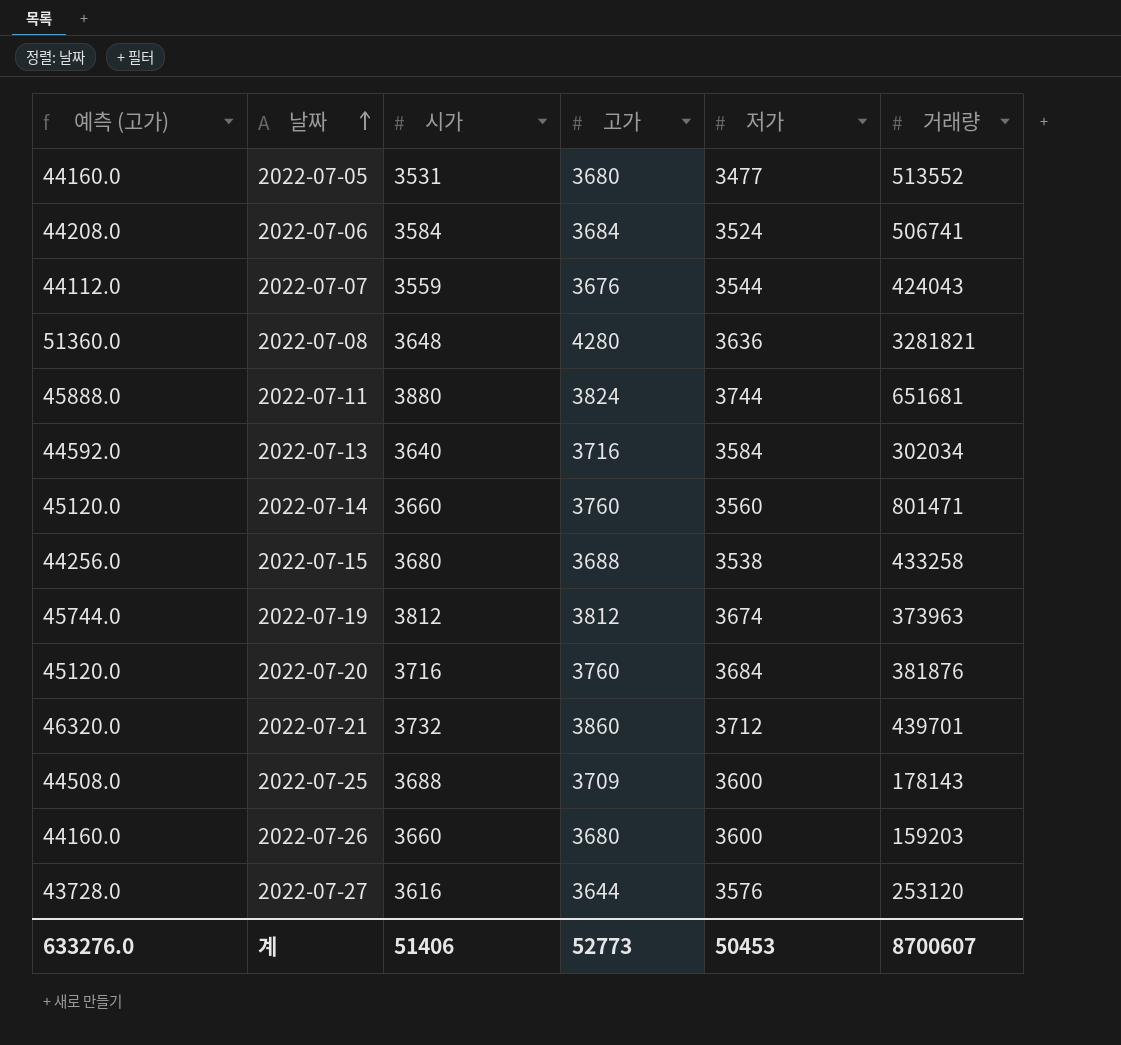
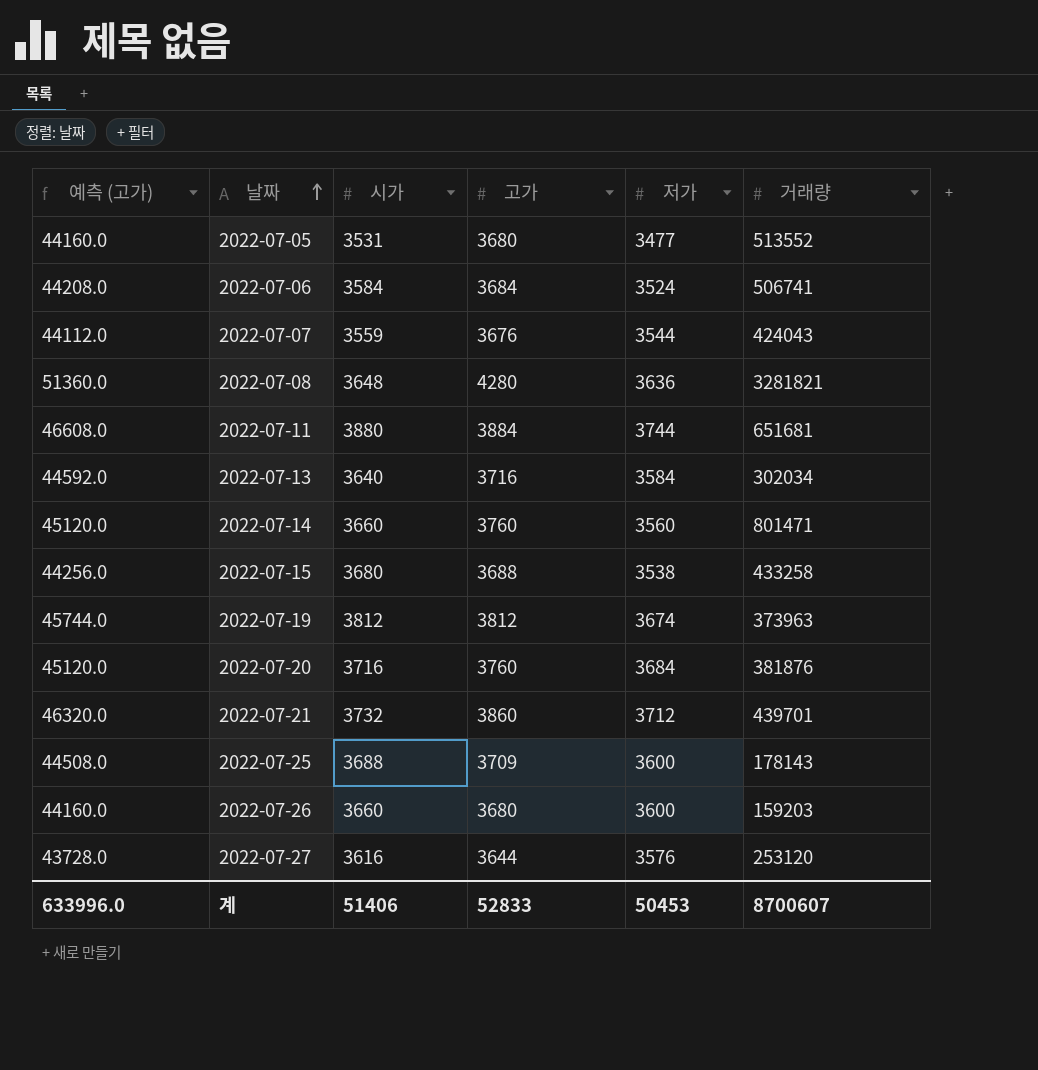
2022-07-11 | 예측 (고가): 45888.0 -> 46608.0
2022-07-11 | 고가: 3824 -> 3884
계 | 예측 (고가): 633276.0 -> 633996.0
계 | 고가: 52773 -> 52833

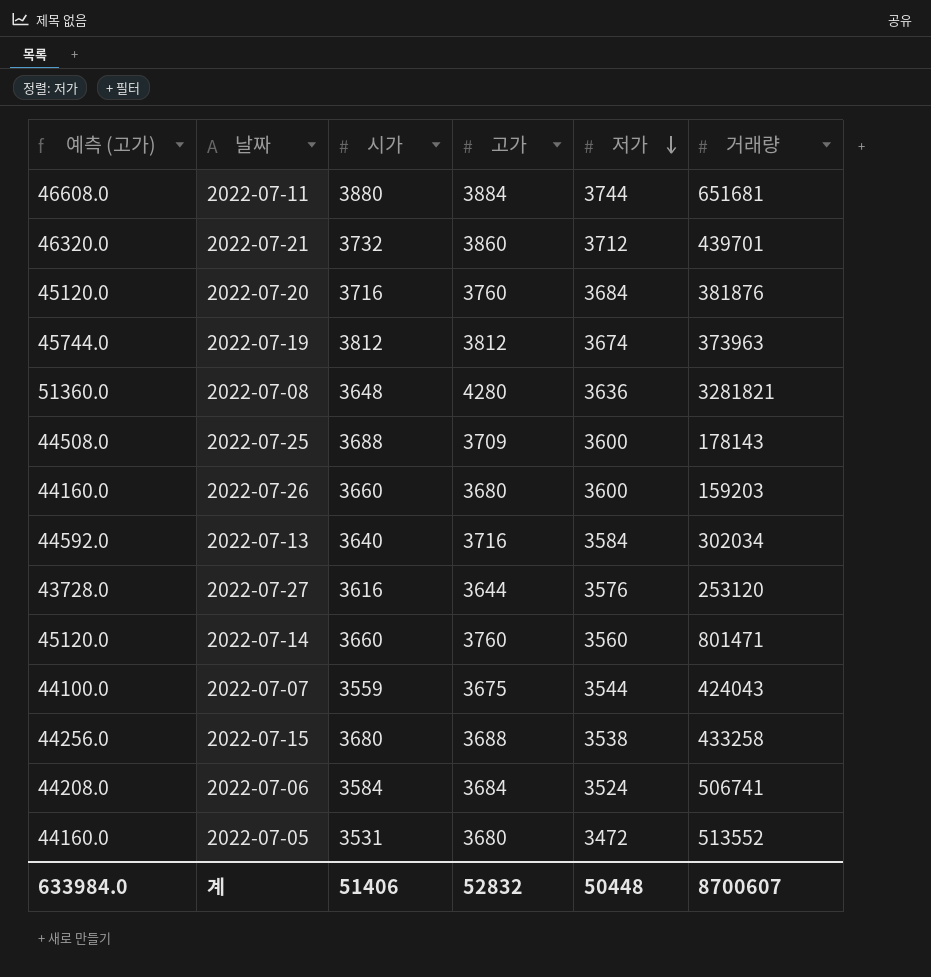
row order: 날짜 ascending -> 저가 descending
2022-07-07 | 예측 (고가): 44112.0 -> 44100.0
2022-07-07 | 고가: 3676 -> 3675
2022-07-05 | 저가: 3477 -> 3472
계 | 예측 (고가): 633996.0 -> 633984.0
계 | 고가: 52833 -> 52832
계 | 저가: 50453 -> 50448

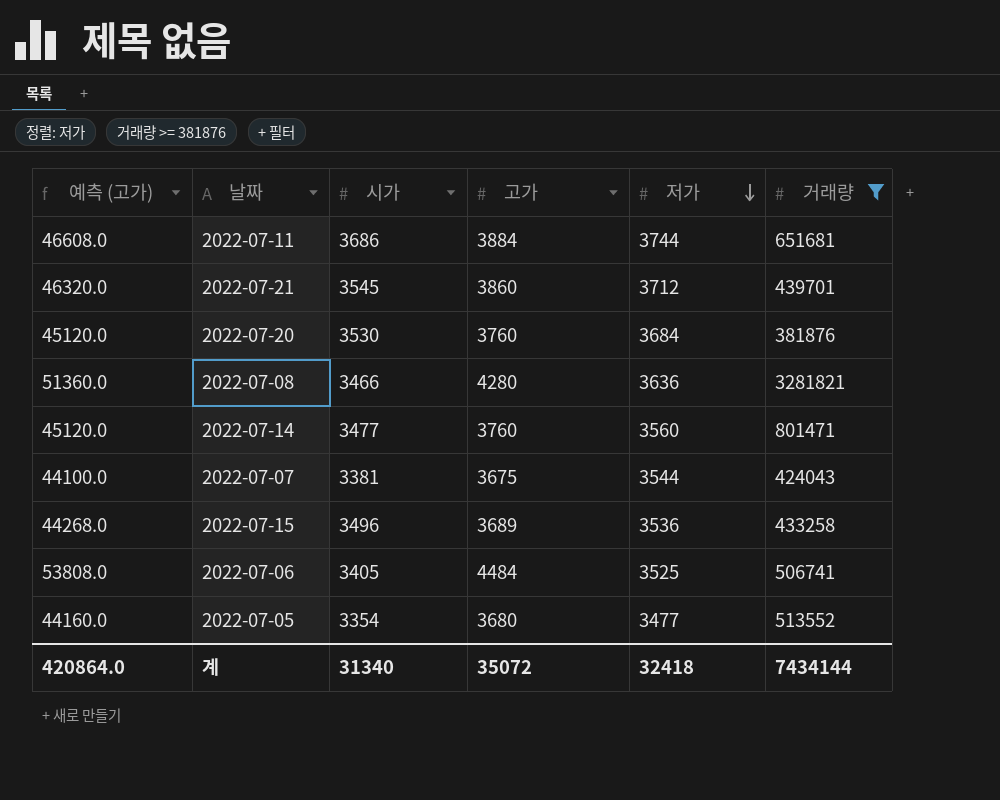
filter: none -> 거래량 >= 381876
2022-07-11 | 시가: 3880 -> 3686
2022-07-21 | 시가: 3732 -> 3545
2022-07-20 | 시가: 3716 -> 3530
2022-07-08 | 시가: 3648 -> 3466
2022-07-14 | 시가: 3660 -> 3477
2022-07-07 | 시가: 3559 -> 3381
2022-07-15 | 예측 (고가): 44256.0 -> 44268.0
2022-07-15 | 시가: 3680 -> 3496
2022-07-15 | 고가: 3688 -> 3689
2022-07-15 | 저가: 3538 -> 3536
2022-07-06 | 예측 (고가): 44208.0 -> 53808.0
2022-07-06 | 시가: 3584 -> 3405
2022-07-06 | 고가: 3684 -> 4484
2022-07-06 | 저가: 3524 -> 3525
2022-07-05 | 시가: 3531 -> 3354
2022-07-05 | 저가: 3472 -> 3477
계 | 예측 (고가): 633984.0 -> 420864.0
계 | 시가: 51406 -> 31340
계 | 고가: 52832 -> 35072
계 | 저가: 50448 -> 32418
계 | 거래량: 8700607 -> 7434144

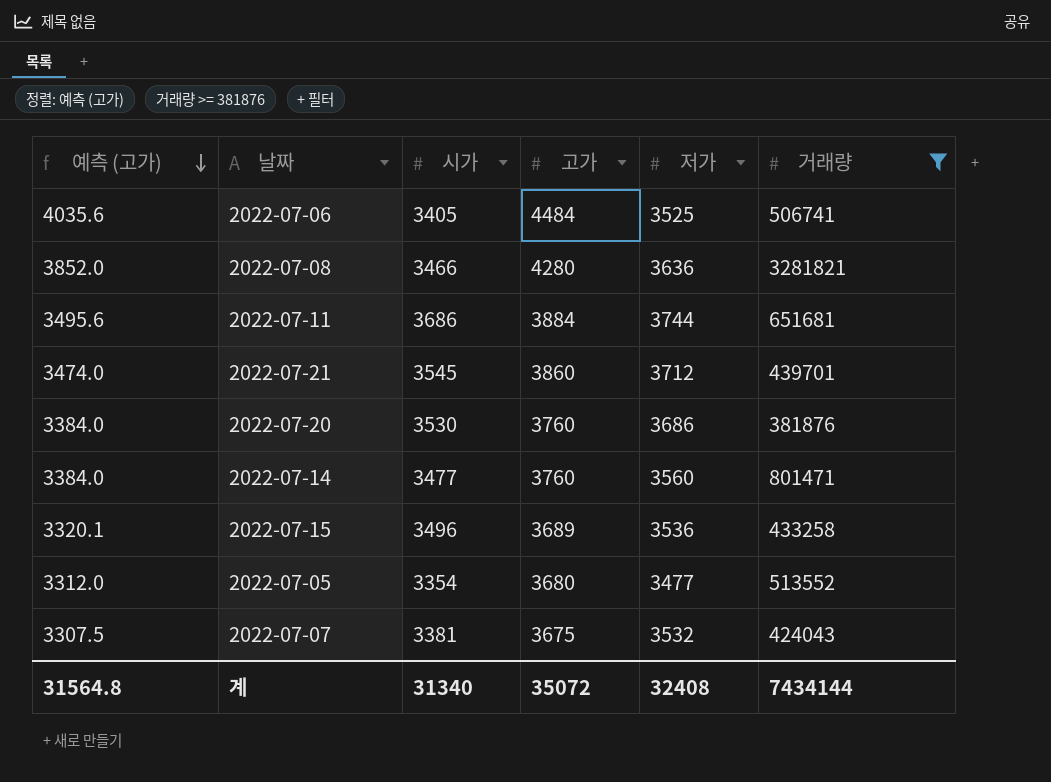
row order: 저가 descending -> 예측 (고가) descending
column 예측 (고가) | formula: [고가] * 12 -> [고가] * 0.9
2022-07-20 | 저가: 3684 -> 3686
2022-07-07 | 저가: 3544 -> 3532
계 | 예측 (고가): 420864.0 -> 31564.8
계 | 저가: 32418 -> 32408

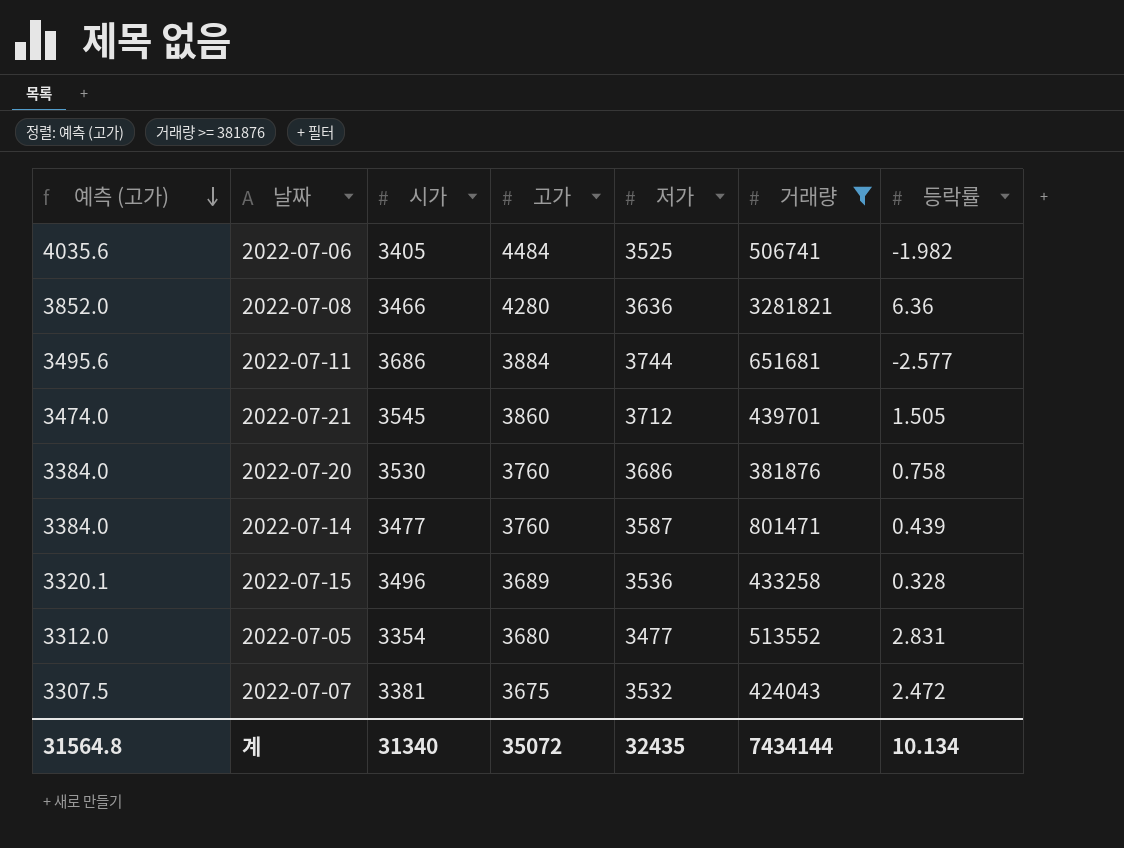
column 등락률 | position: none -> 7
2022-07-14 | 저가: 3560 -> 3587
계 | 저가: 32408 -> 32435

